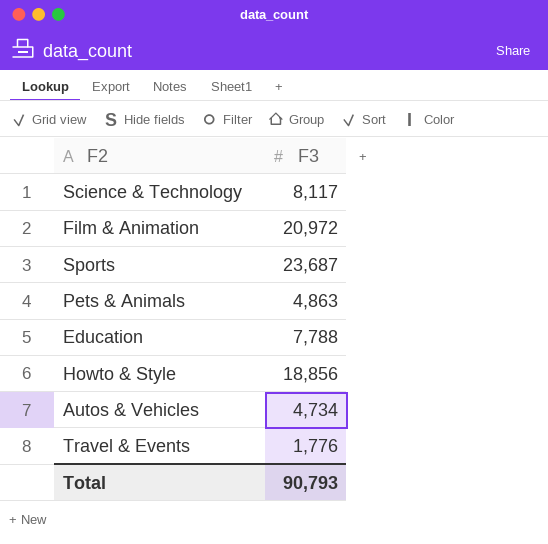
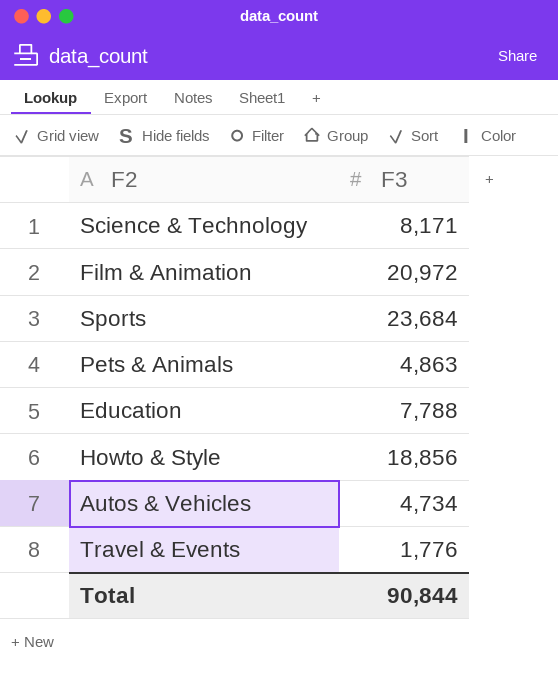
Science & Technology | F3: 8,117 -> 8,171
Sports | F3: 23,687 -> 23,684
Total | F3: 90,793 -> 90,844

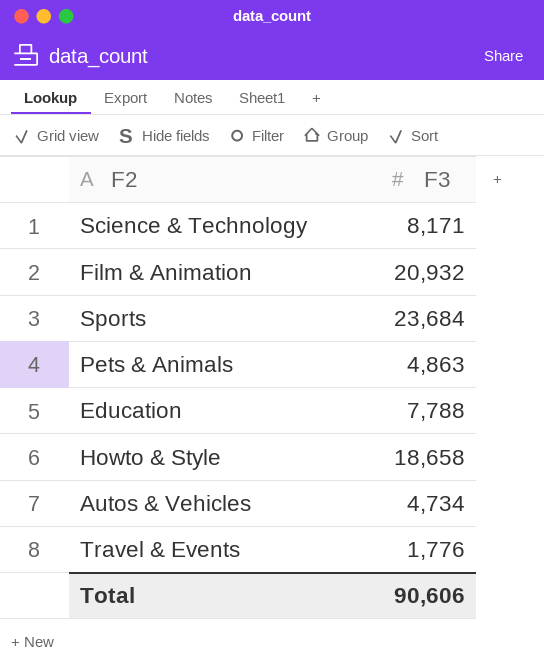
Film & Animation | F3: 20,972 -> 20,932
Howto & Style | F3: 18,856 -> 18,658
Total | F3: 90,844 -> 90,606

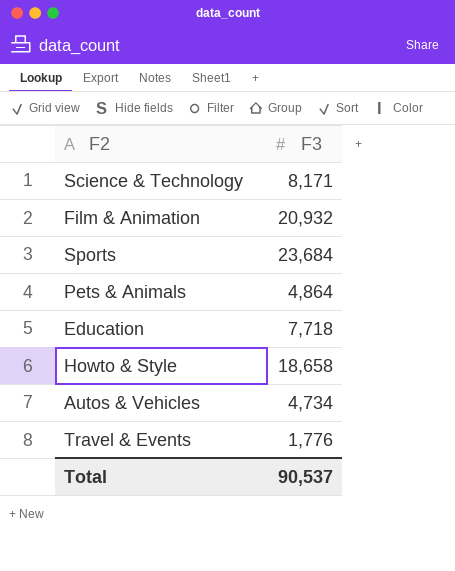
Pets & Animals | F3: 4,863 -> 4,864
Education | F3: 7,788 -> 7,718
Total | F3: 90,606 -> 90,537

